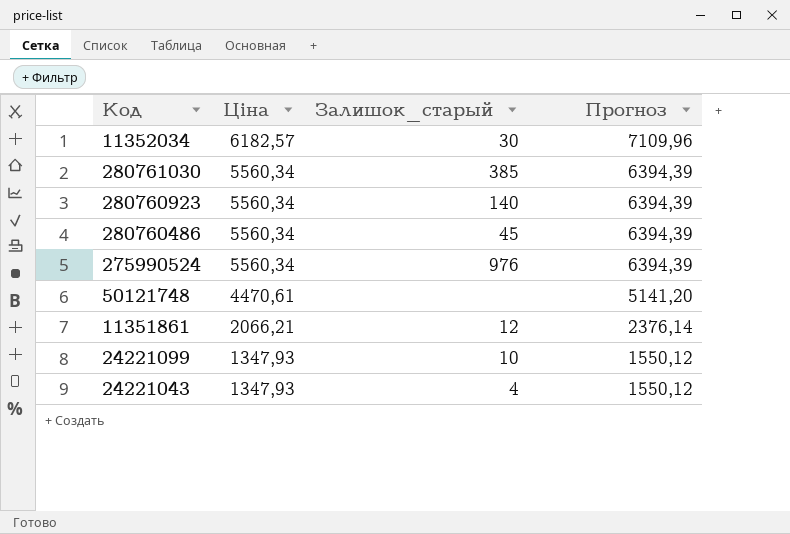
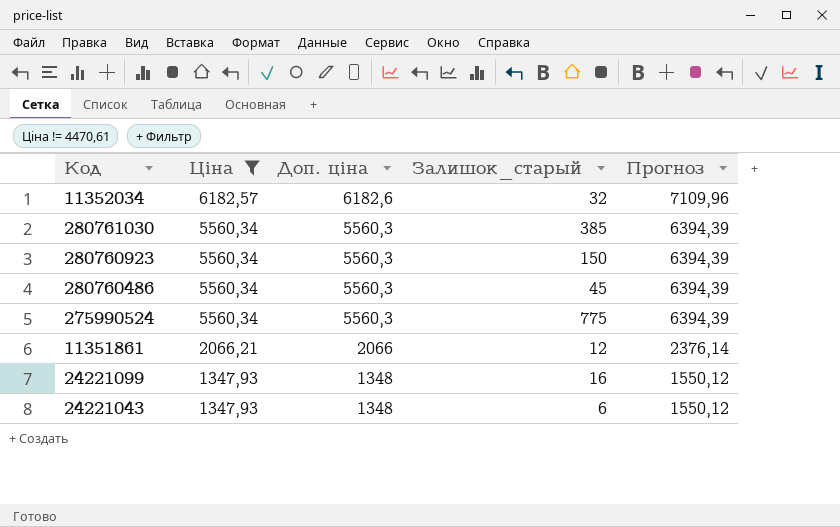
filter: none -> Ціна != 4470,61
column Доп. ціна | position: none -> 3
11352034 | Залишок_старый: 30 -> 32
280760923 | Залишок_старый: 140 -> 150
275990524 | Залишок_старый: 976 -> 775
24221099 | Залишок_старый: 10 -> 16
24221043 | Залишок_старый: 4 -> 6

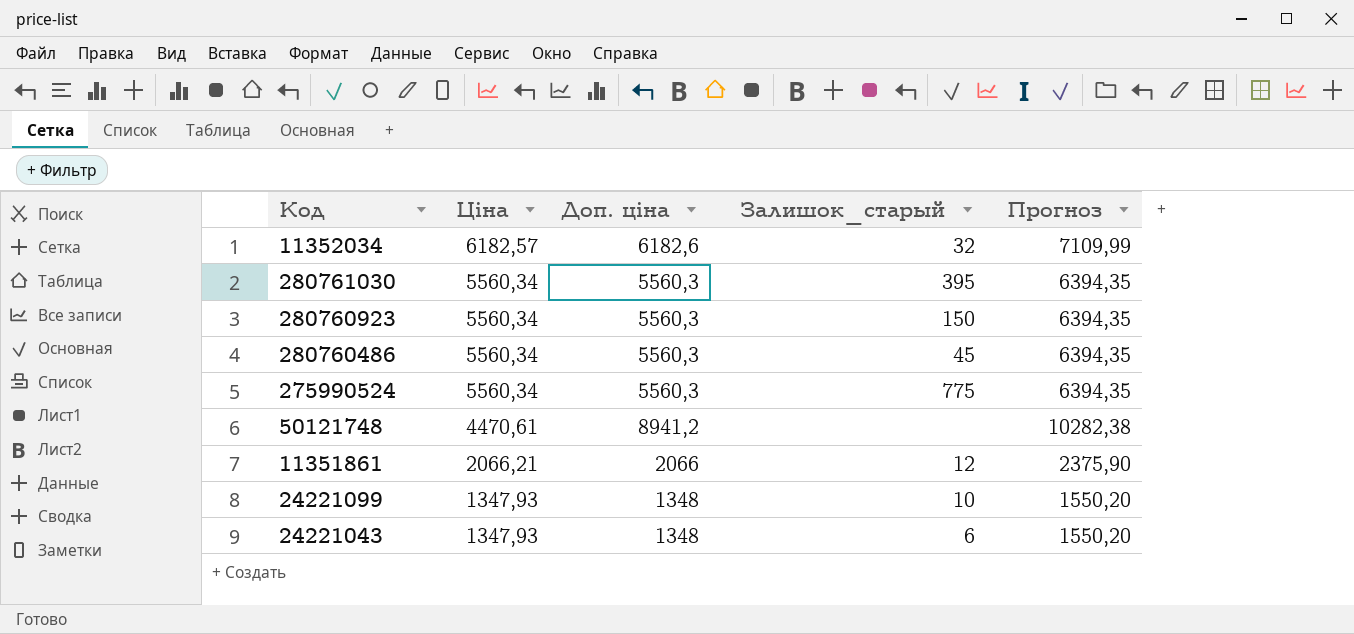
filter: Ціна != 4470,61 -> none
column Прогноз | formula: [Ціна] * 1,15 -> [Доп. ціна] * 1,15
280761030 | Залишок_старый: 385 -> 395
24221099 | Залишок_старый: 16 -> 10

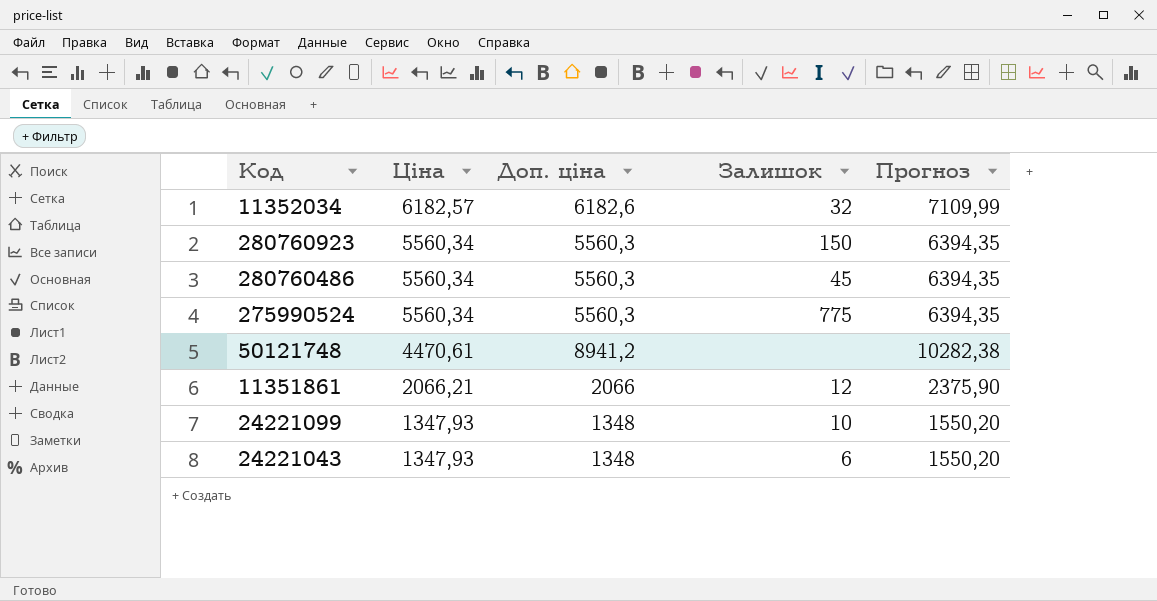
column name: Залишок_старый -> Залишок
row 280761030: 5560,34 | 5560,3 | 395 | 6394,35 -> none

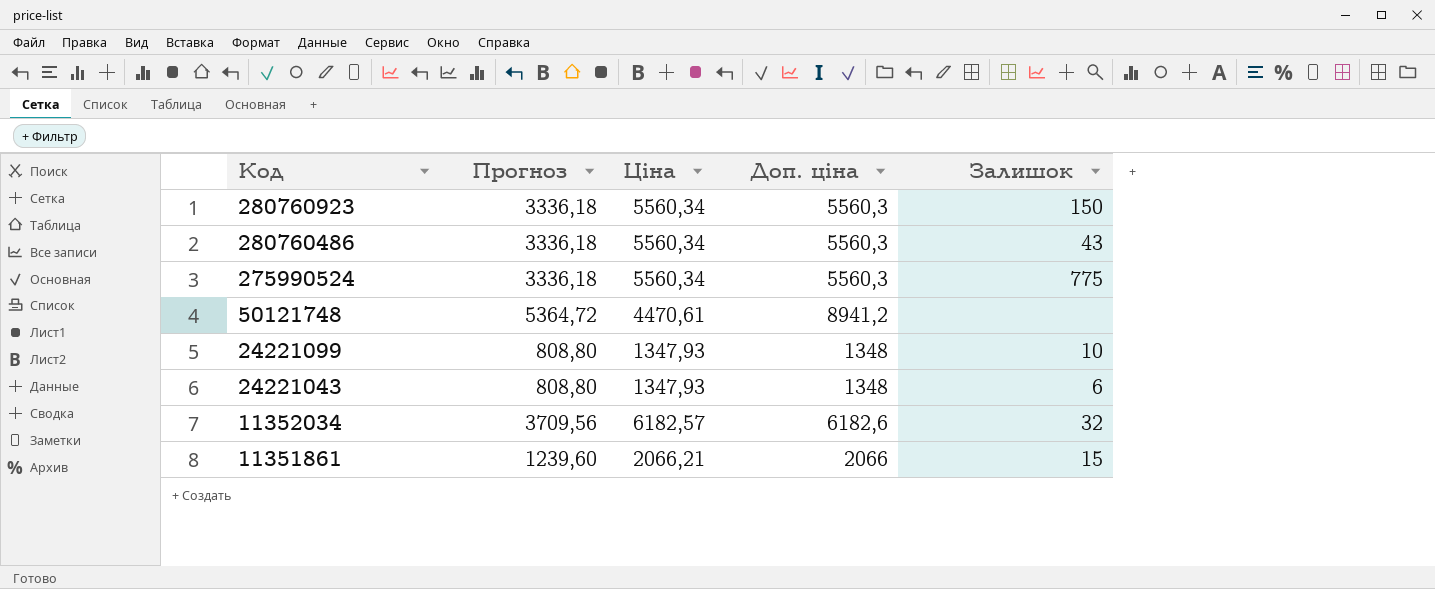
row order: Ціна descending -> Код descending
column Прогноз | formula: [Доп. ціна] * 1,15 -> [Доп. ціна] * 0,6
column Прогноз | position: 5 -> 2
280760486 | Залишок: 45 -> 43
11351861 | Залишок: 12 -> 15

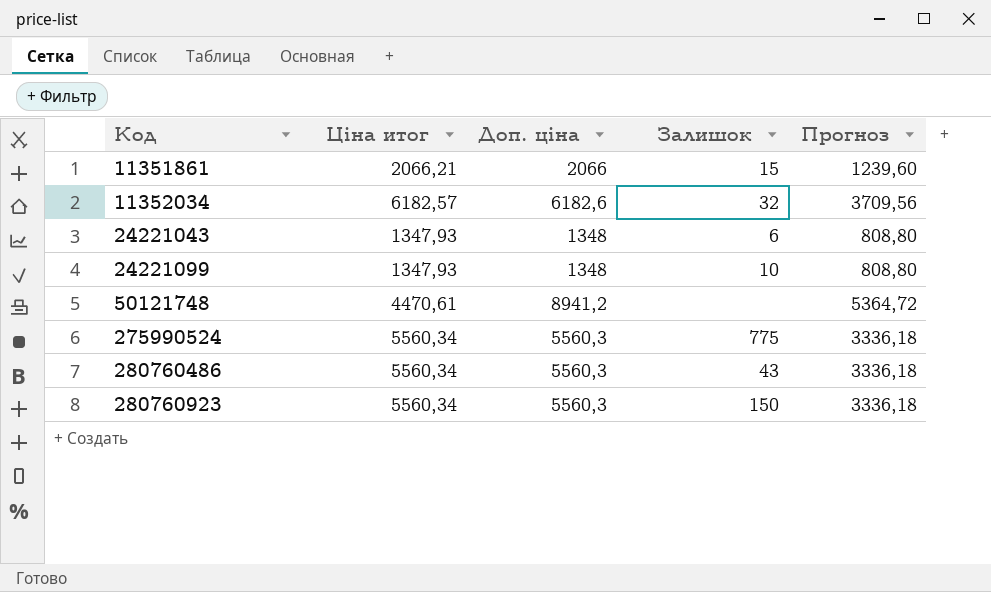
row order: Код descending -> Код ascending
column name: Ціна -> Ціна итог
column Прогноз | position: 2 -> 5

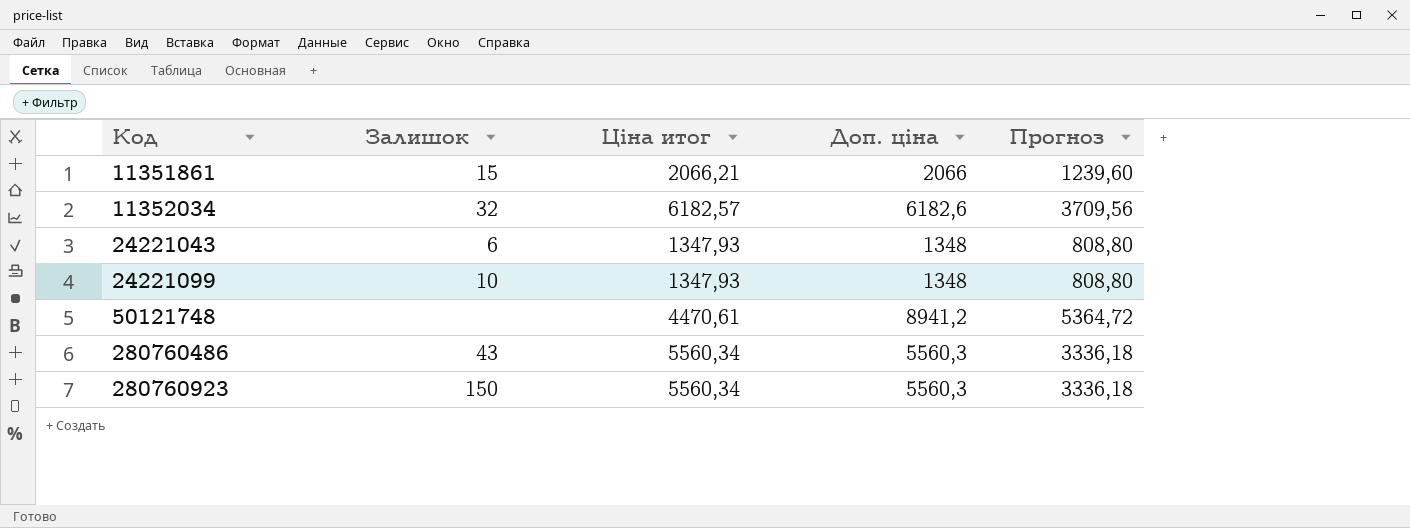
column Залишок | position: 4 -> 2
row 275990524: 5560,34 | 5560,3 | 775 | 3336,18 -> none

